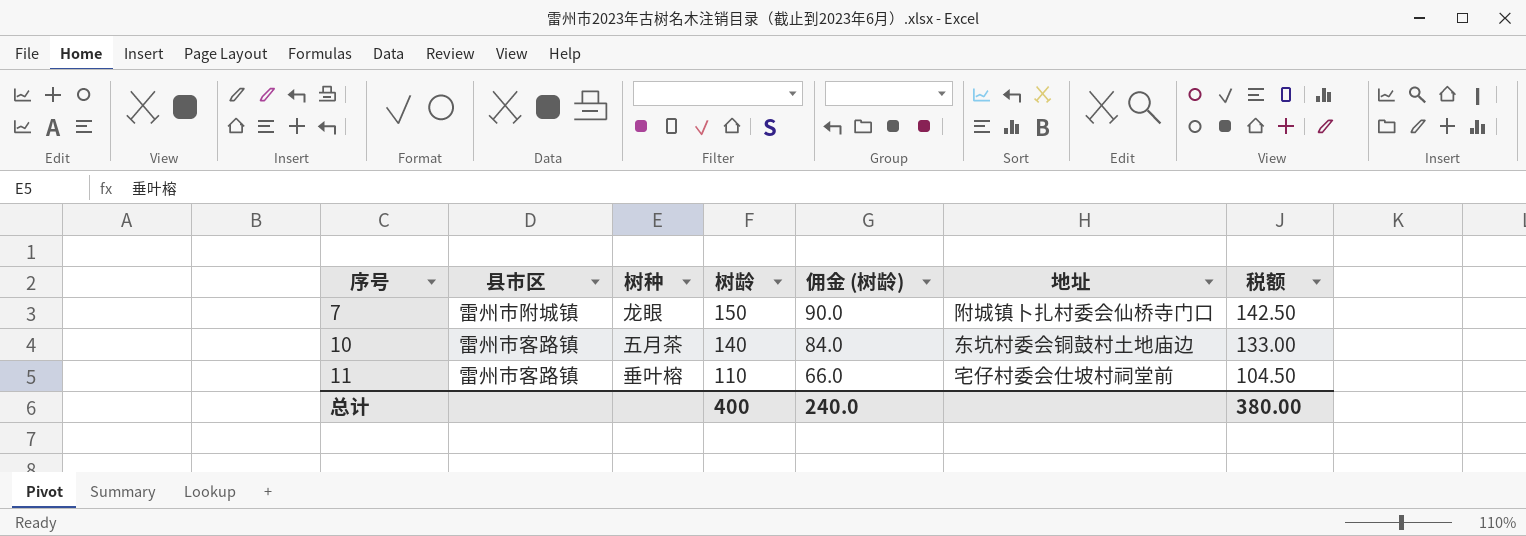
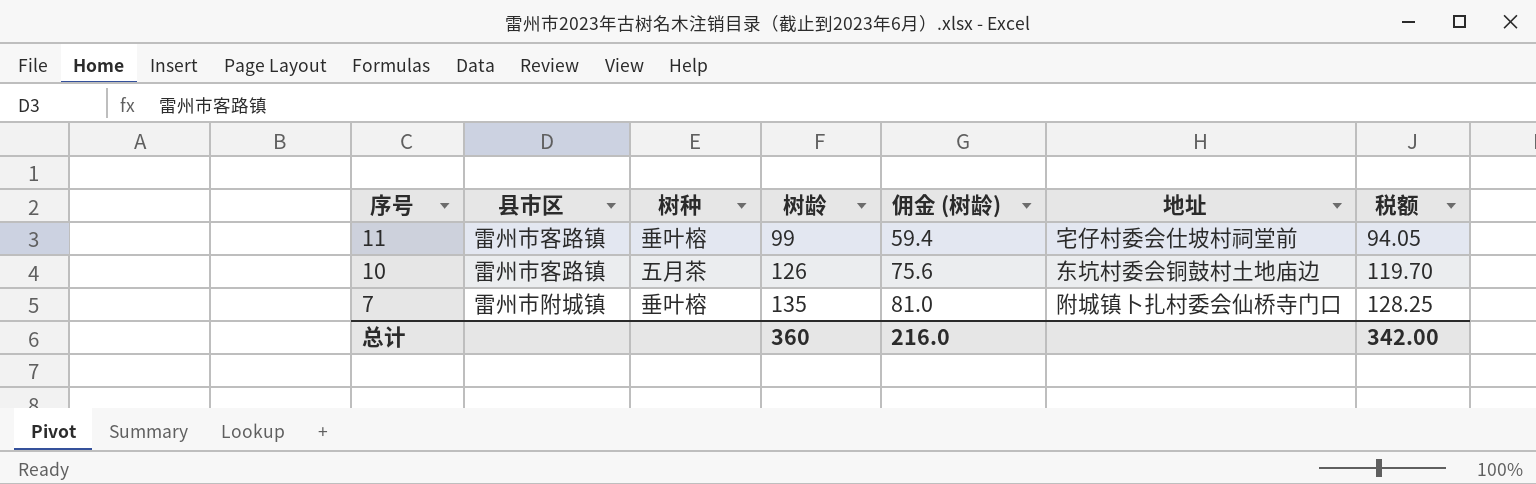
row order: 序号 ascending -> 序号 descending
11 | 树龄: 110 -> 99
11 | 佣金 (树龄): 66.0 -> 59.4
11 | 税额: 104.50 -> 94.05
10 | 树龄: 140 -> 126
10 | 佣金 (树龄): 84.0 -> 75.6
10 | 税额: 133.00 -> 119.70
7 | 树种: 龙眼 -> 垂叶榕
7 | 树龄: 150 -> 135
7 | 佣金 (树龄): 90.0 -> 81.0
7 | 税额: 142.50 -> 128.25
总计 | 树龄: 400 -> 360
总计 | 佣金 (树龄): 240.0 -> 216.0
总计 | 税额: 380.00 -> 342.00

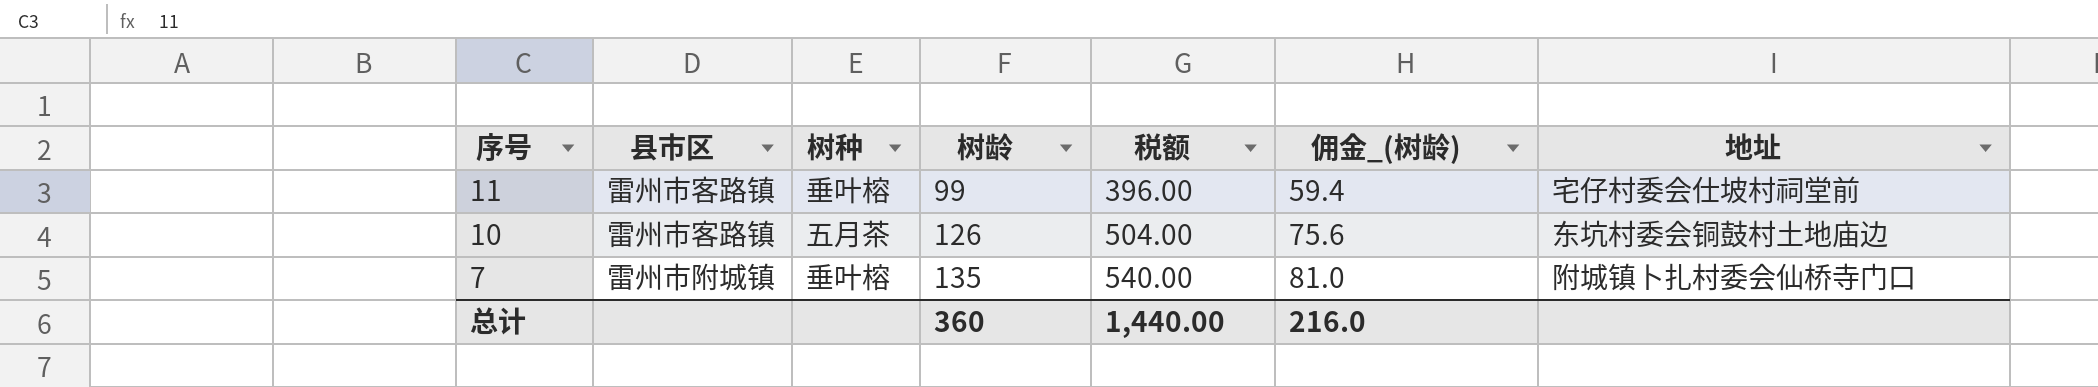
column 税额 | formula: [树龄] * 0.95 -> [树龄] * 4
column 税额 | position: 7 -> 5
column name: 佣金 (树龄) -> 佣金_(树龄)
总计 | 税额: 342.00 -> 1,440.00

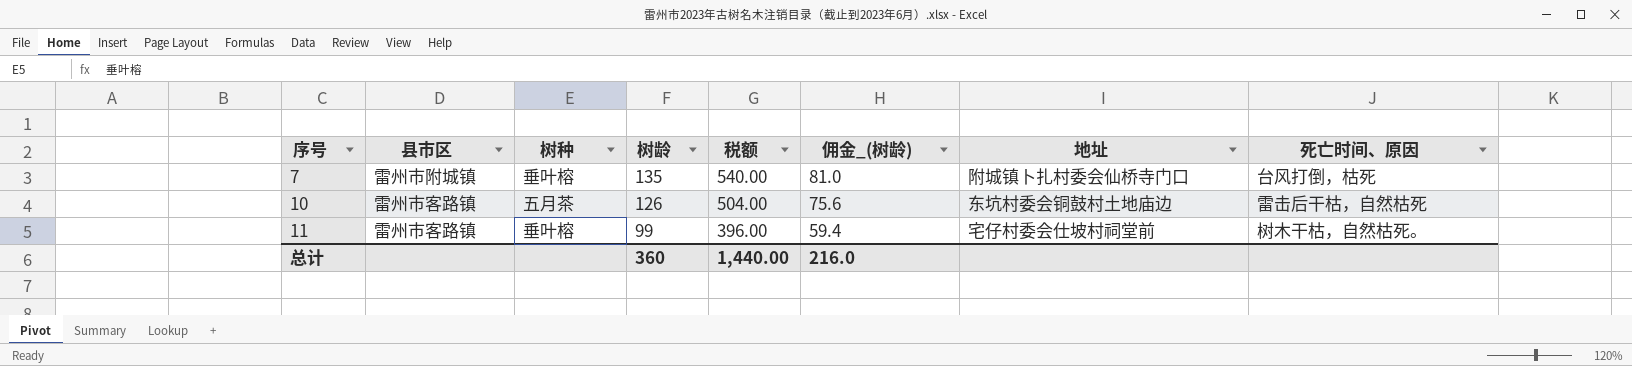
row order: 序号 descending -> 序号 ascending
column 死亡时间、原因 | position: none -> 8

